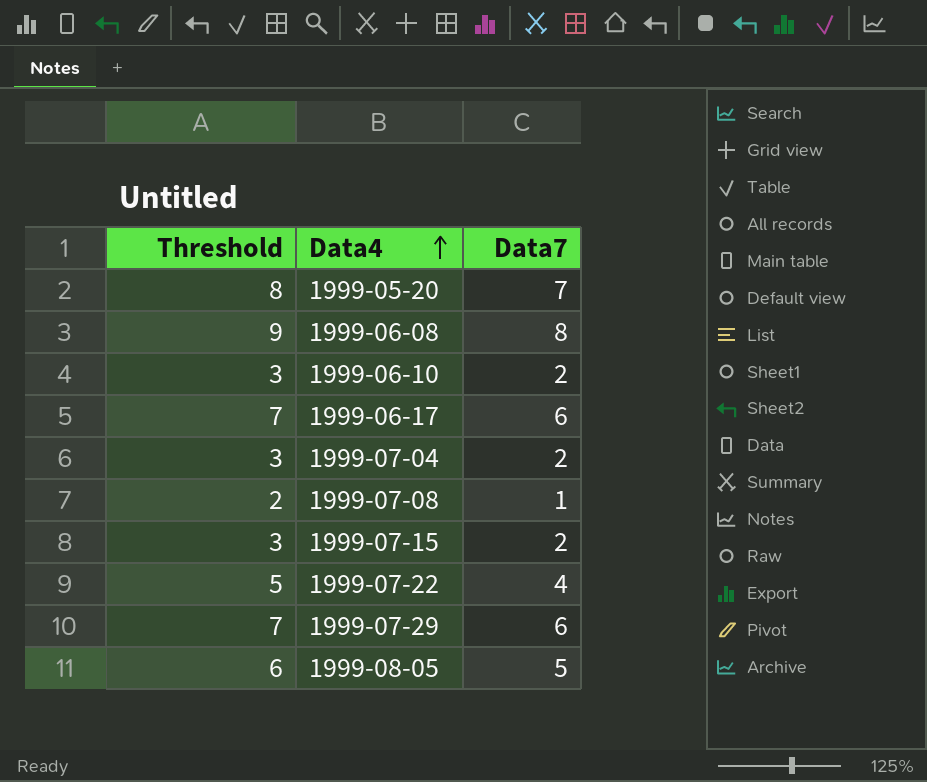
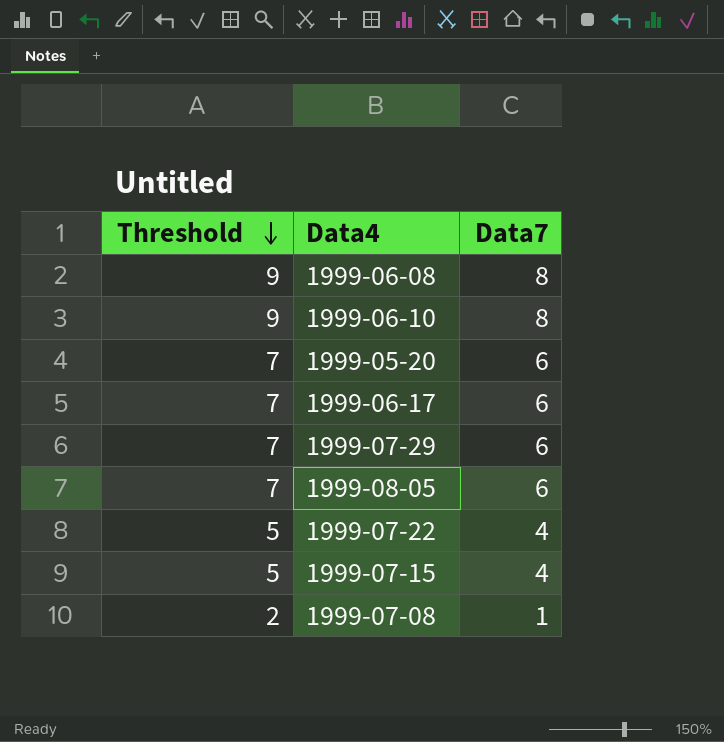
row order: Data4 ascending -> Threshold descending
row 1999-07-04: 3 | 2 -> none
1999-06-10 | Threshold: 3 -> 9
1999-06-10 | Data7: 2 -> 8
1999-05-20 | Threshold: 8 -> 7
1999-05-20 | Data7: 7 -> 6
1999-08-05 | Threshold: 6 -> 7
1999-08-05 | Data7: 5 -> 6
1999-07-15 | Threshold: 3 -> 5
1999-07-15 | Data7: 2 -> 4

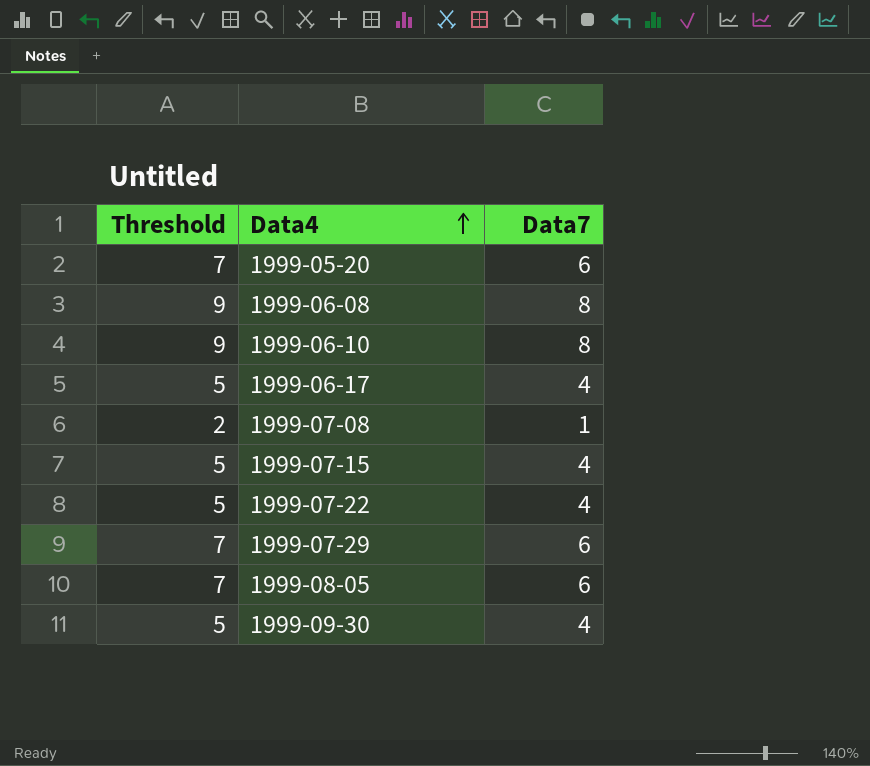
row order: Threshold descending -> Data4 ascending
1999-06-17 | Threshold: 7 -> 5
1999-06-17 | Data7: 6 -> 4
row 1999-09-30: none -> 5 | 4

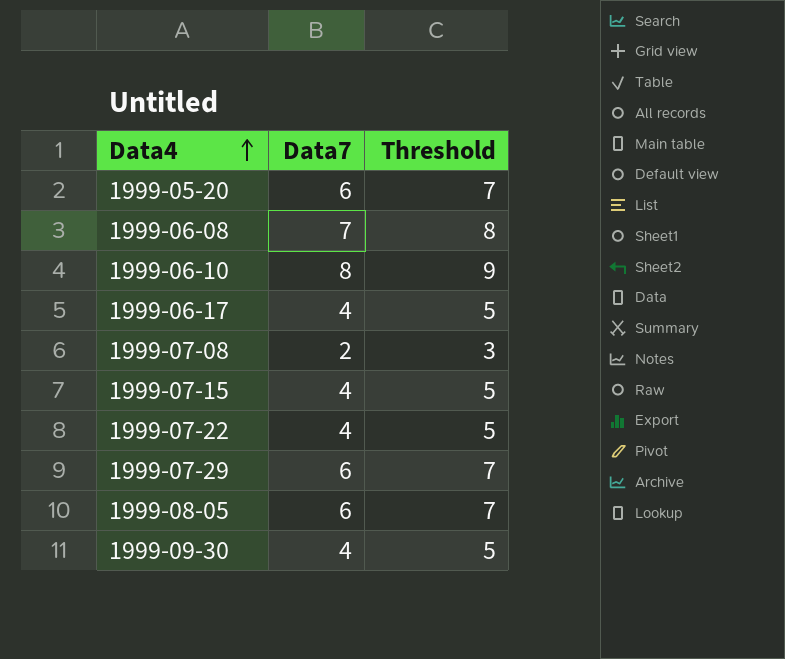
column Threshold | position: 1 -> 3
1999-06-08 | Data7: 8 -> 7
1999-06-08 | Threshold: 9 -> 8
1999-07-08 | Data7: 1 -> 2
1999-07-08 | Threshold: 2 -> 3

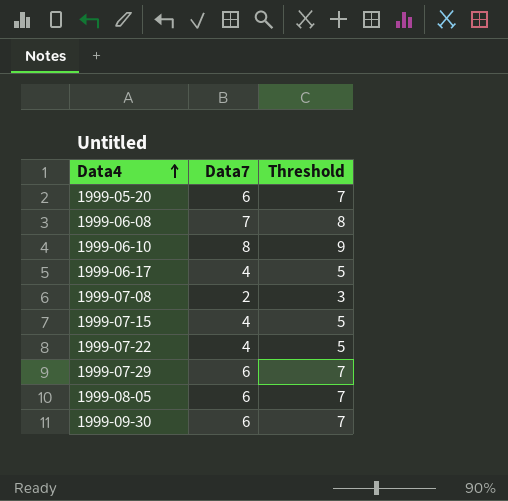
1999-09-30 | Data7: 4 -> 6
1999-09-30 | Threshold: 5 -> 7

